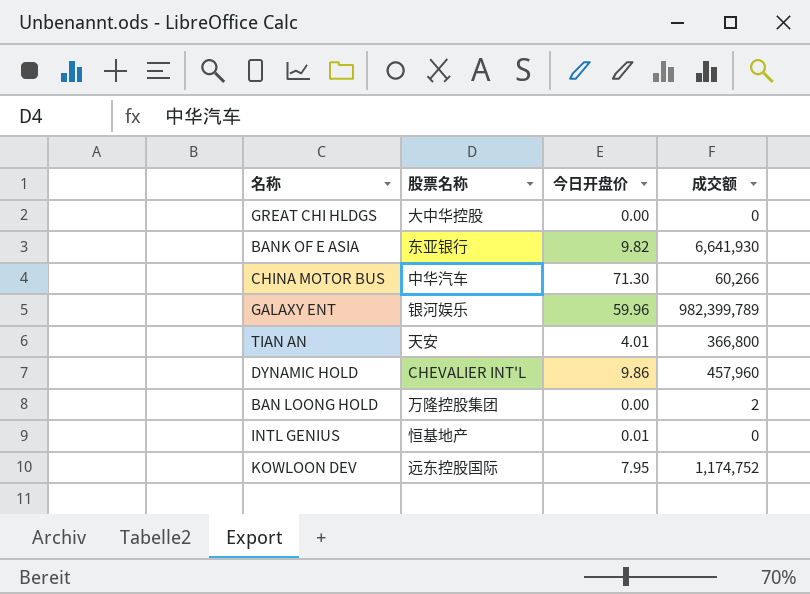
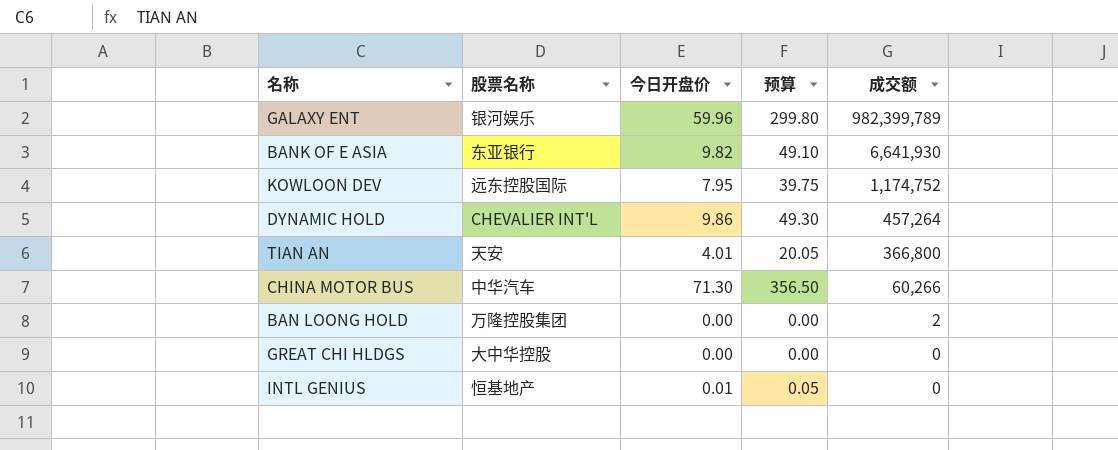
row order: none -> 成交额 descending
column 预算 | formula: none -> [今日开盘价] * 5
DYNAMIC HOLD | 成交额: 457,960 -> 457,264

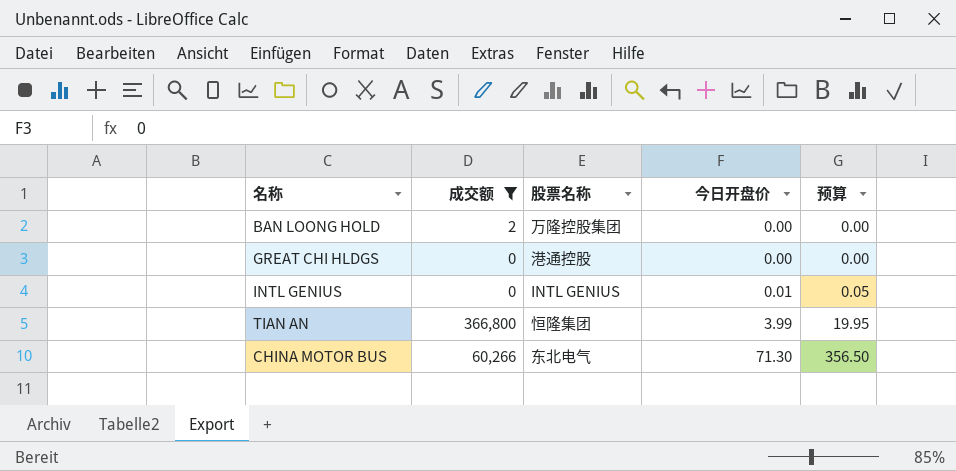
filter: none -> 成交额 <= 366,800
row order: 成交额 descending -> 今日开盘价 ascending
column 成交额 | position: 5 -> 2
GREAT CHI HLDGS | 股票名称: 大中华控股 -> 港通控股
INTL GENIUS | 股票名称: 恒基地产 -> INTL GENIUS
TIAN AN | 股票名称: 天安 -> 恒隆集团
TIAN AN | 今日开盘价: 4.01 -> 3.99
TIAN AN | 预算: 20.05 -> 19.95
CHINA MOTOR BUS | 股票名称: 中华汽车 -> 东北电气

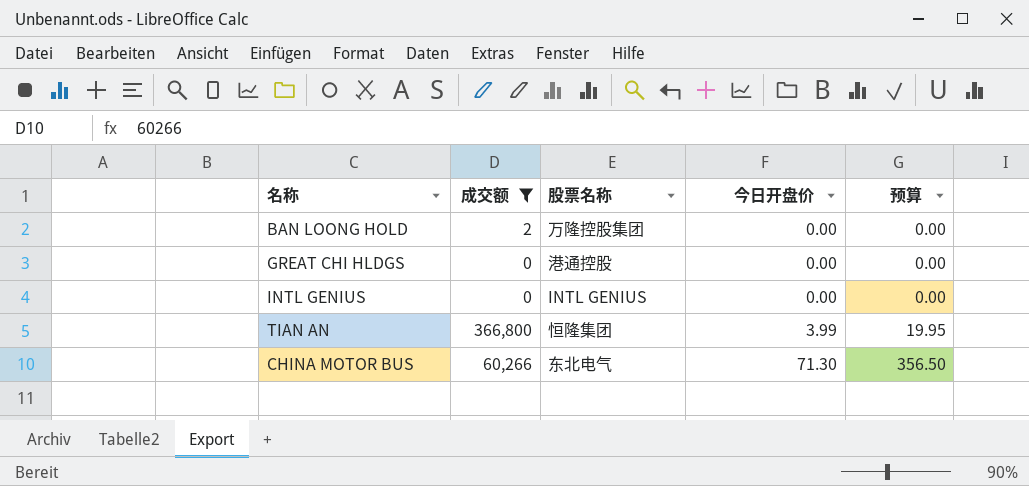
INTL GENIUS | 今日开盘价: 0.01 -> 0.00
INTL GENIUS | 预算: 0.05 -> 0.00

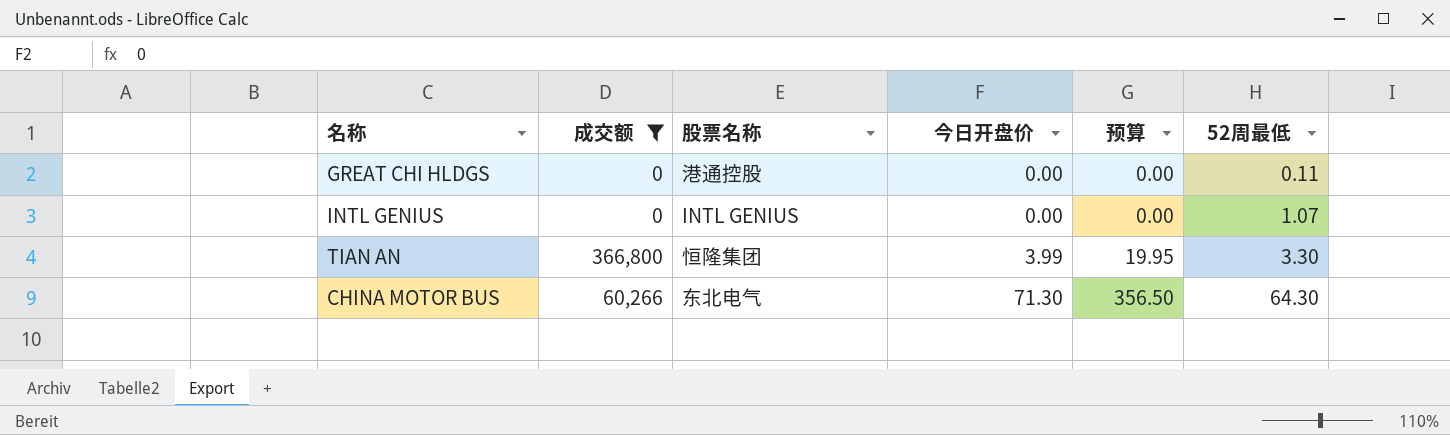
column 52周最低 | position: none -> 6
row BAN LOONG HOLD: 2 | 万隆控股集团 | 0.00 | 0.00 -> none

